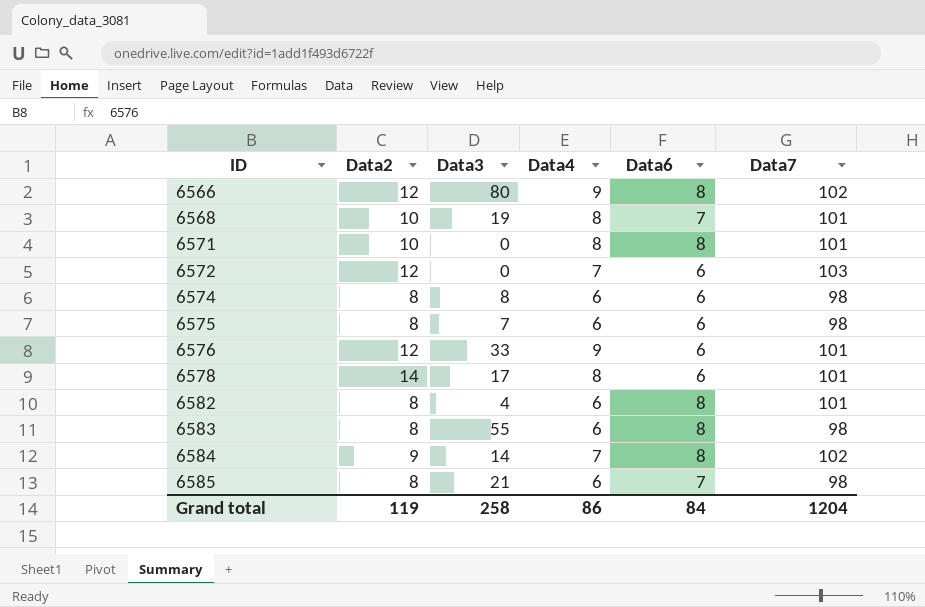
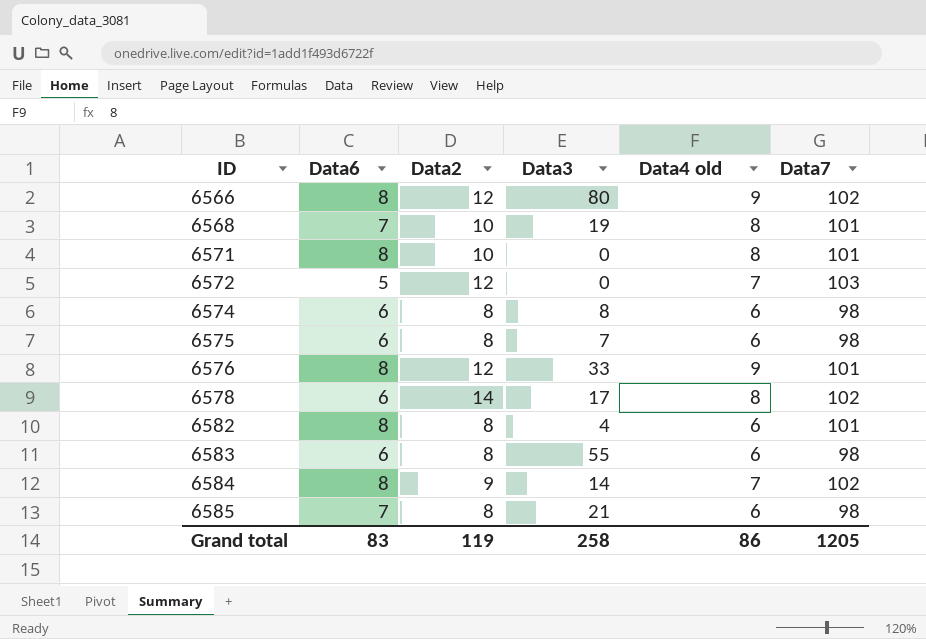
column Data6 | position: 5 -> 2
column name: Data4 -> Data4 old
6572 | Data6: 6 -> 5
6576 | Data6: 6 -> 8
6578 | Data7: 101 -> 102
6583 | Data6: 8 -> 6
Grand total | Data6: 84 -> 83
Grand total | Data7: 1204 -> 1205

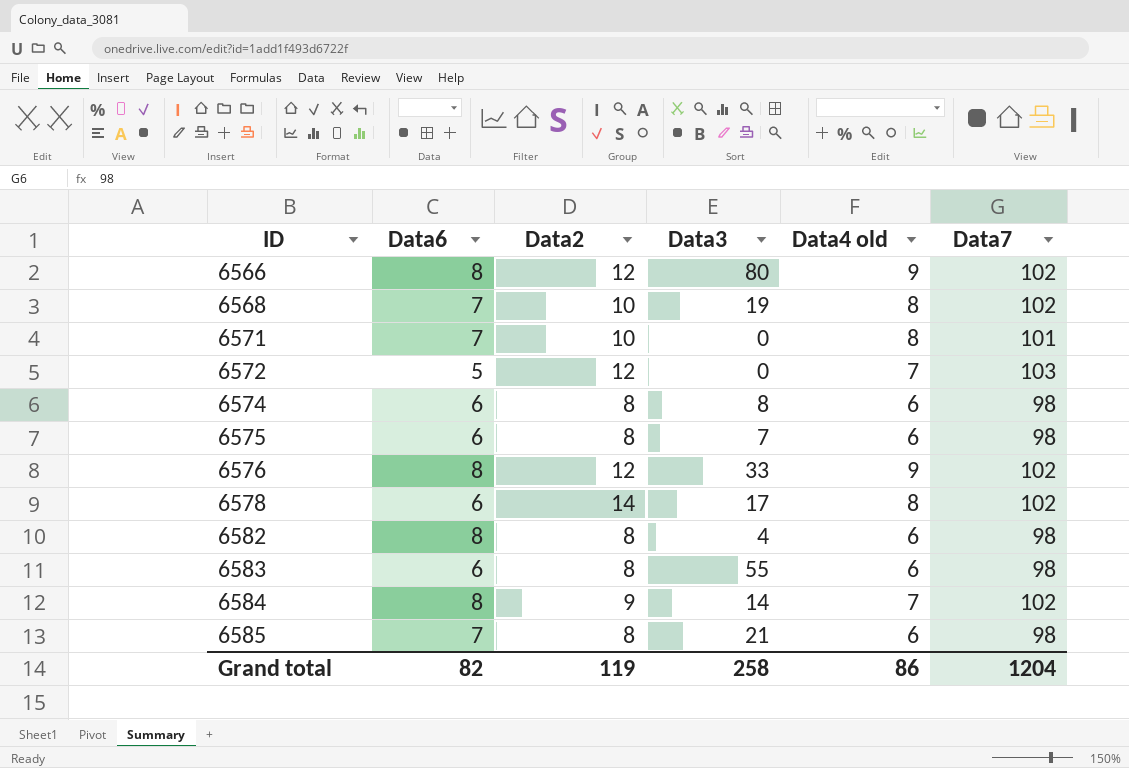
6568 | Data7: 101 -> 102
6571 | Data6: 8 -> 7
6576 | Data7: 101 -> 102
6582 | Data7: 101 -> 98
Grand total | Data6: 83 -> 82
Grand total | Data7: 1205 -> 1204

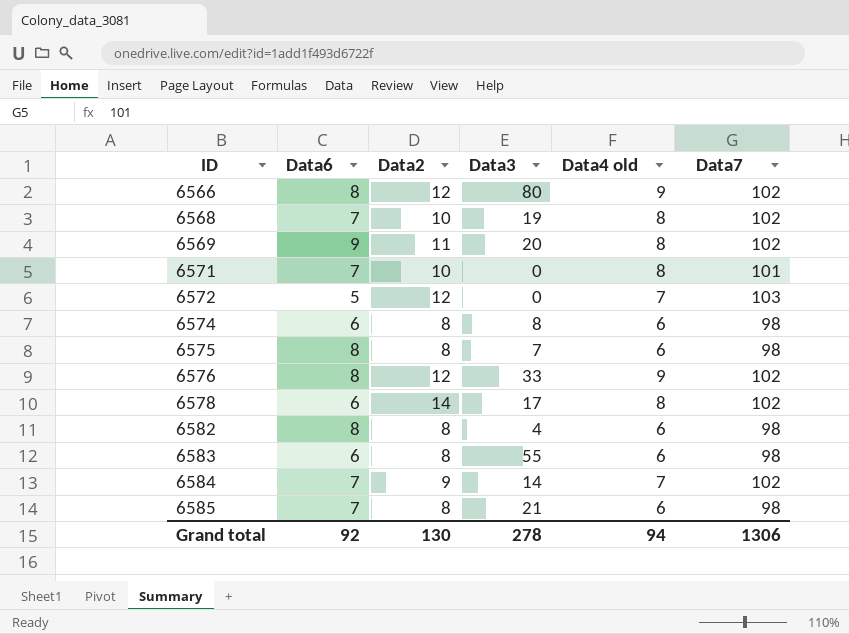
row 6569: none -> 9 | 11 | 20 | 8 | 102
6575 | Data6: 6 -> 8
6584 | Data6: 8 -> 7
Grand total | Data6: 82 -> 92
Grand total | Data2: 119 -> 130
Grand total | Data3: 258 -> 278
Grand total | Data4 old: 86 -> 94
Grand total | Data7: 1204 -> 1306

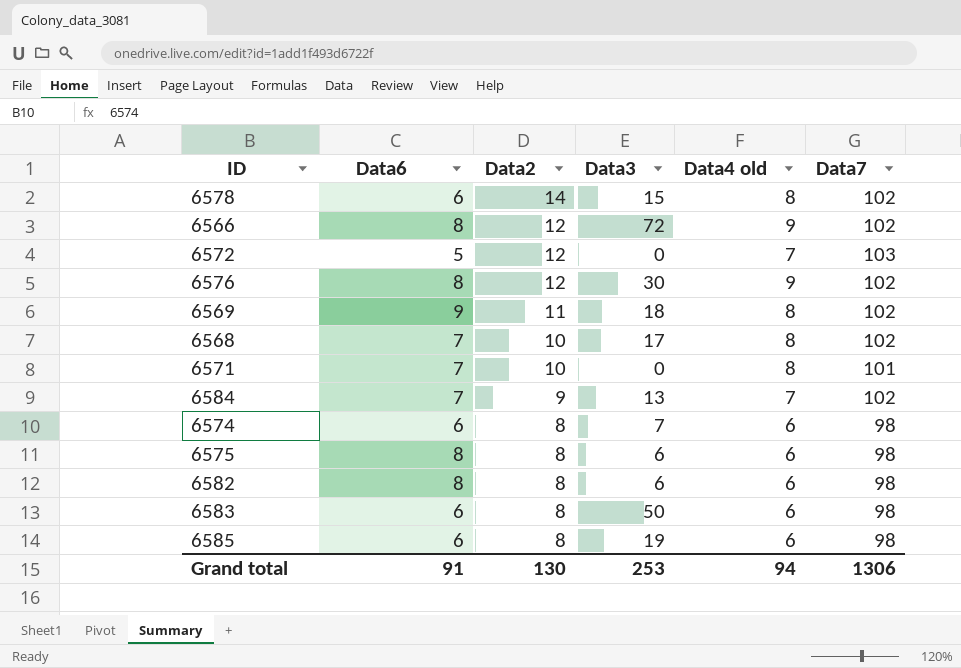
row order: ID ascending -> Data2 descending
6578 | Data3: 17 -> 15
6566 | Data3: 80 -> 72
6576 | Data3: 33 -> 30
6569 | Data3: 20 -> 18
6568 | Data3: 19 -> 17
6584 | Data3: 14 -> 13
6574 | Data3: 8 -> 7
6575 | Data3: 7 -> 6
6582 | Data3: 4 -> 6
6583 | Data3: 55 -> 50
6585 | Data6: 7 -> 6
6585 | Data3: 21 -> 19
Grand total | Data6: 92 -> 91
Grand total | Data3: 278 -> 253

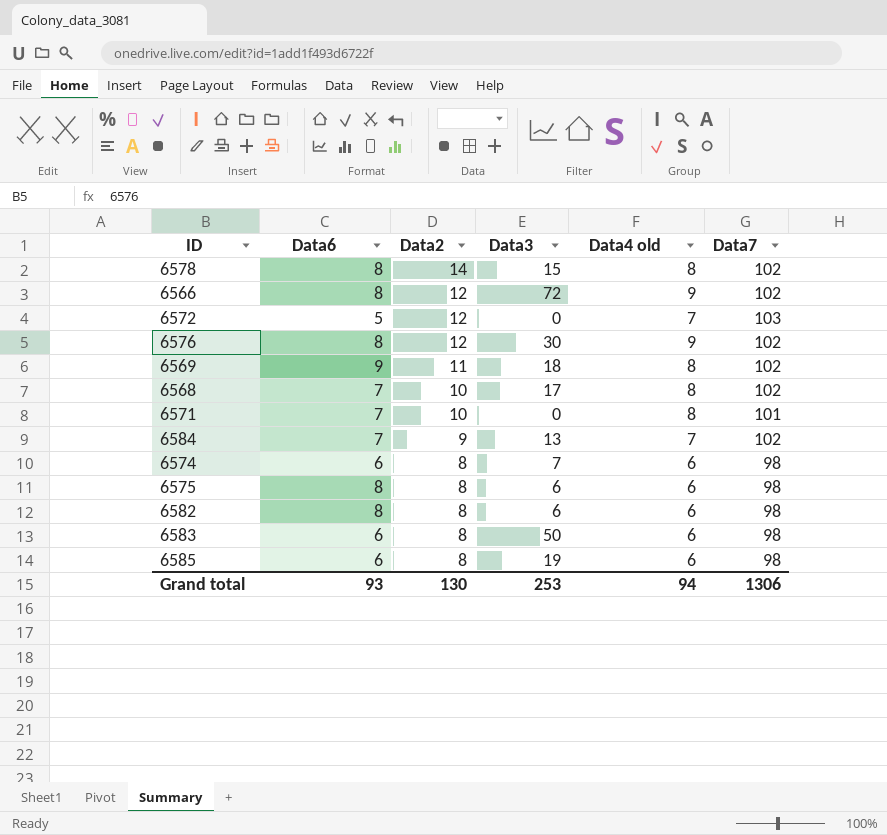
6578 | Data6: 6 -> 8
Grand total | Data6: 91 -> 93

